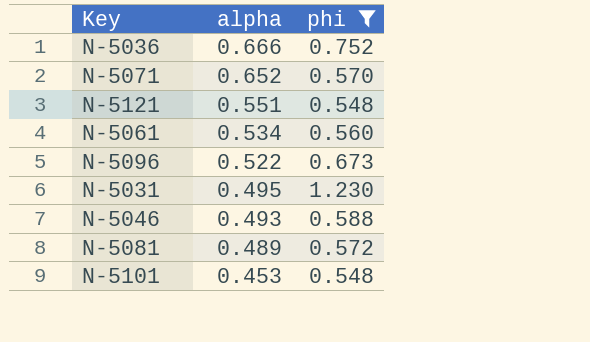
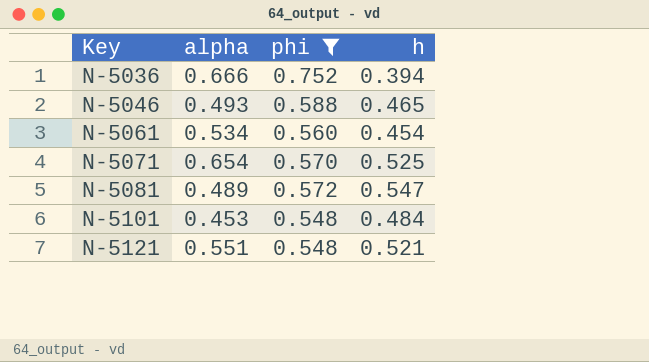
row order: alpha descending -> Key ascending
column h | position: none -> 4
row N-5096: 0.522 | 0.673 -> none
row N-5031: 0.495 | 1.230 -> none
N-5071 | alpha: 0.652 -> 0.654

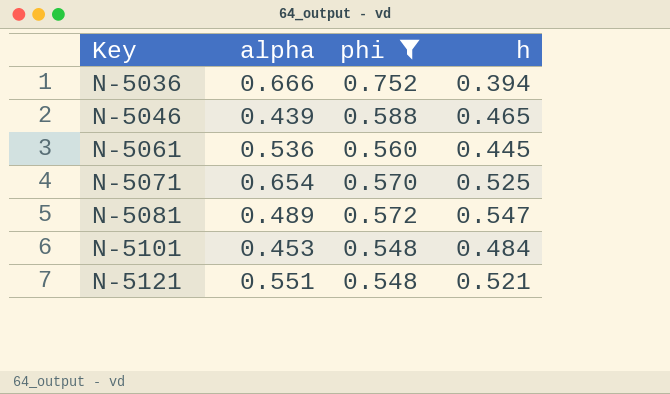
N-5046 | alpha: 0.493 -> 0.439
N-5061 | alpha: 0.534 -> 0.536
N-5061 | h: 0.454 -> 0.445

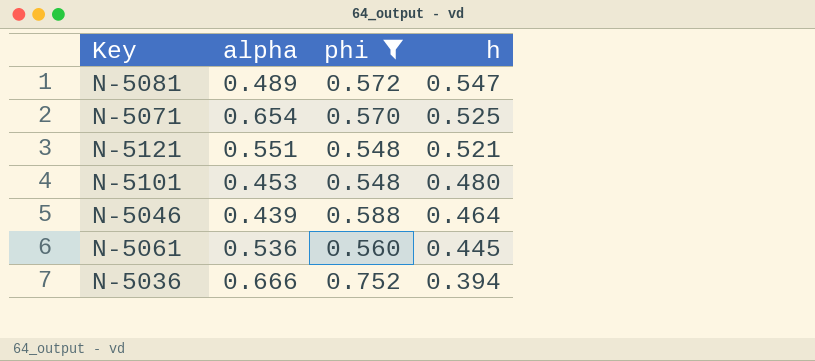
row order: Key ascending -> h descending
N-5101 | h: 0.484 -> 0.480
N-5046 | h: 0.465 -> 0.464

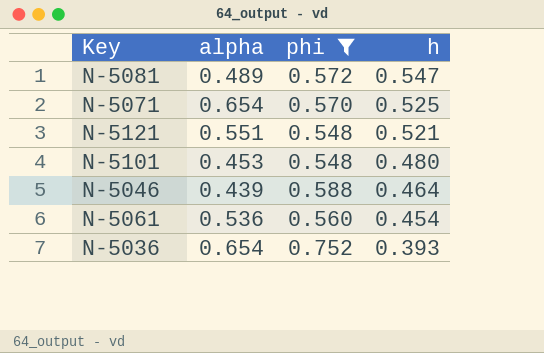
N-5061 | h: 0.445 -> 0.454
N-5036 | alpha: 0.666 -> 0.654
N-5036 | h: 0.394 -> 0.393

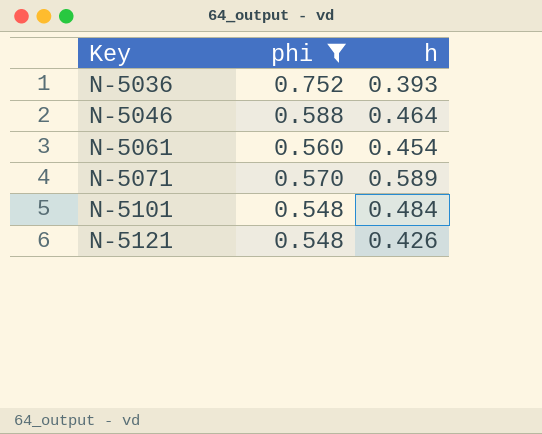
row order: h descending -> Key ascending
column alpha | position: 2 -> none
row N-5081: 0.489 | 0.572 | 0.547 -> none
N-5071 | h: 0.525 -> 0.589
N-5101 | h: 0.480 -> 0.484
N-5121 | h: 0.521 -> 0.426

